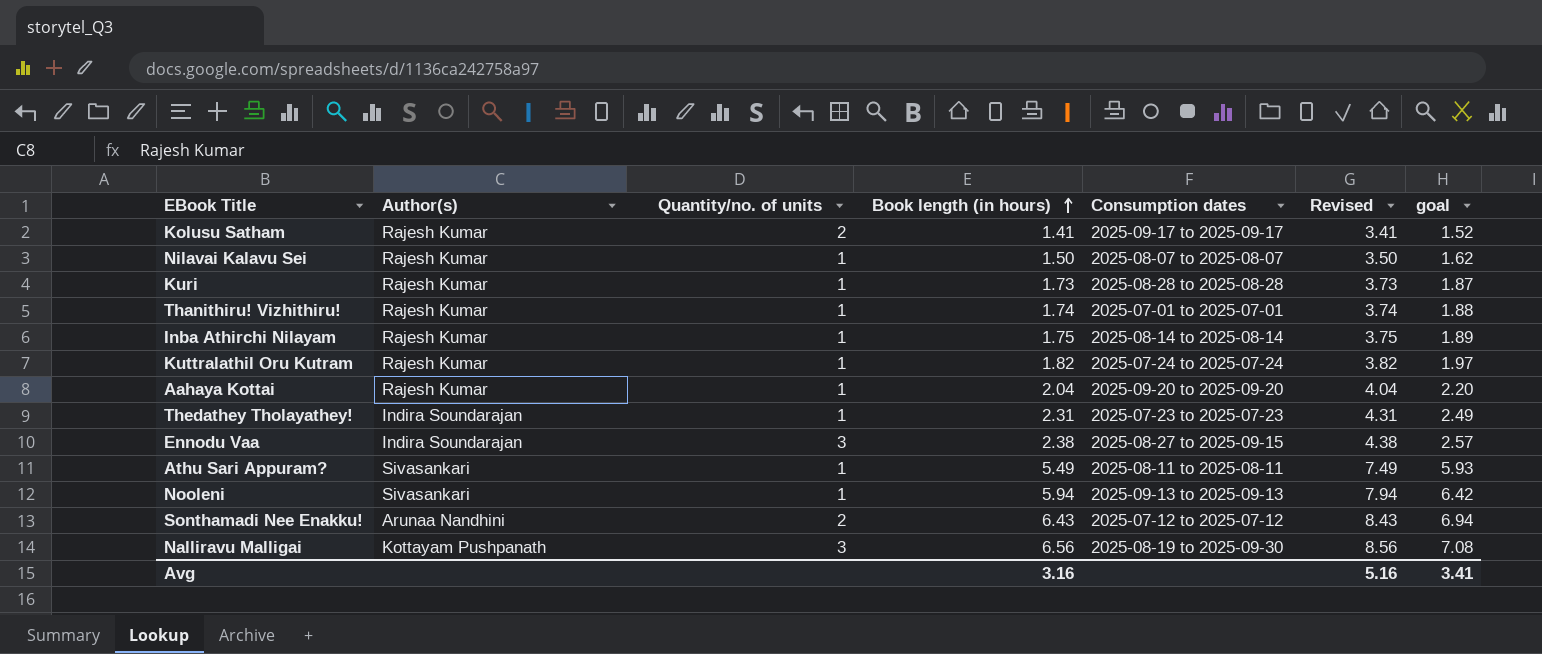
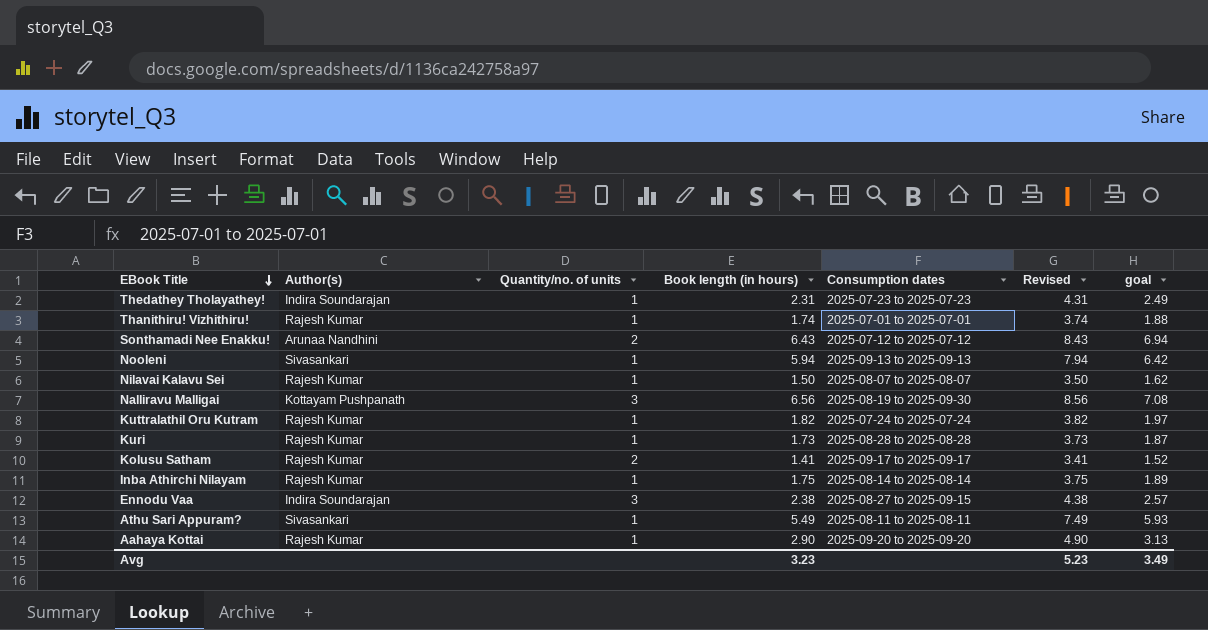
row order: Book length (in hours) ascending -> EBook Title descending
Aahaya Kottai | Book length (in hours): 2.04 -> 2.90
Aahaya Kottai | Revised: 4.04 -> 4.90
Aahaya Kottai | goal: 2.20 -> 3.13
Avg | Book length (in hours): 3.16 -> 3.23
Avg | Revised: 5.16 -> 5.23
Avg | goal: 3.41 -> 3.49

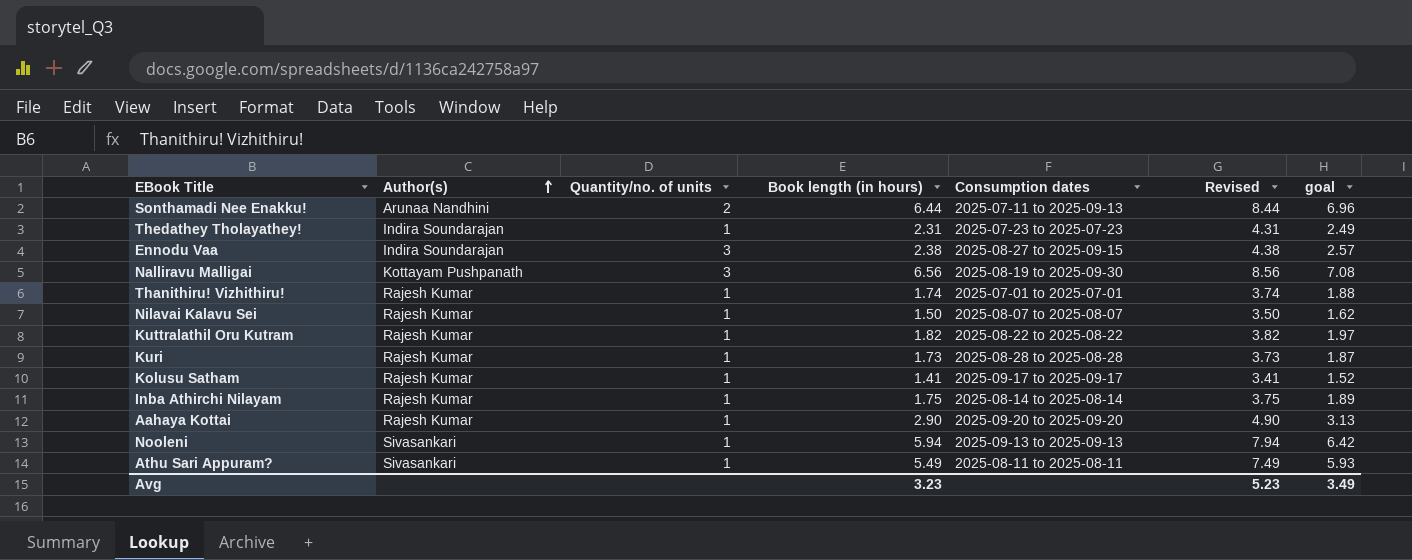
row order: EBook Title descending -> Author(s) ascending
Sonthamadi Nee Enakku! | Book length (in hours): 6.43 -> 6.44
Sonthamadi Nee Enakku! | Consumption dates: 2025-07-12 to 2025-07-12 -> 2025-07-11 to 2025-09-13
Sonthamadi Nee Enakku! | Revised: 8.43 -> 8.44
Sonthamadi Nee Enakku! | goal: 6.94 -> 6.96
Kuttralathil Oru Kutram | Consumption dates: 2025-07-24 to 2025-07-24 -> 2025-08-22 to 2025-08-22
Kolusu Satham | Quantity/no. of units: 2 -> 1

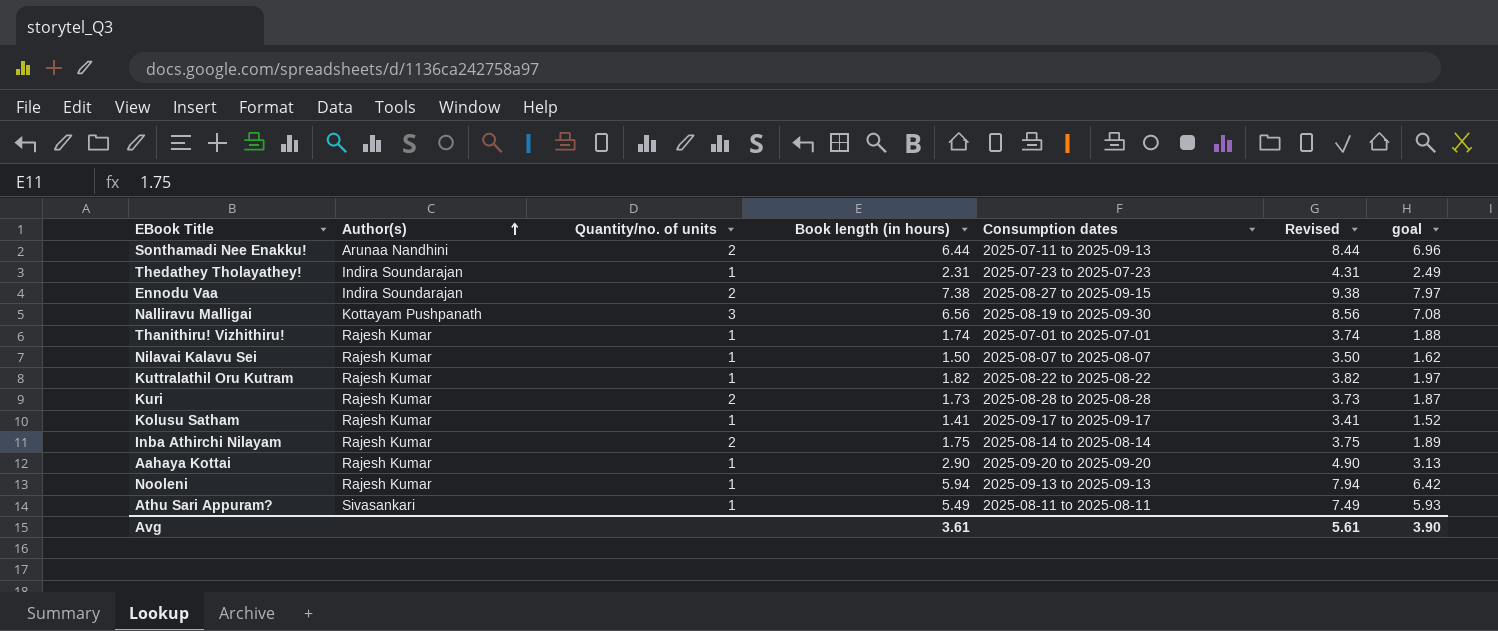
Ennodu Vaa | Quantity/no. of units: 3 -> 2
Ennodu Vaa | Book length (in hours): 2.38 -> 7.38
Ennodu Vaa | Revised: 4.38 -> 9.38
Ennodu Vaa | goal: 2.57 -> 7.97
Kuri | Quantity/no. of units: 1 -> 2
Inba Athirchi Nilayam | Quantity/no. of units: 1 -> 2
Nooleni | Author(s): Sivasankari -> Rajesh Kumar
Avg | Book length (in hours): 3.23 -> 3.61
Avg | Revised: 5.23 -> 5.61
Avg | goal: 3.49 -> 3.90

